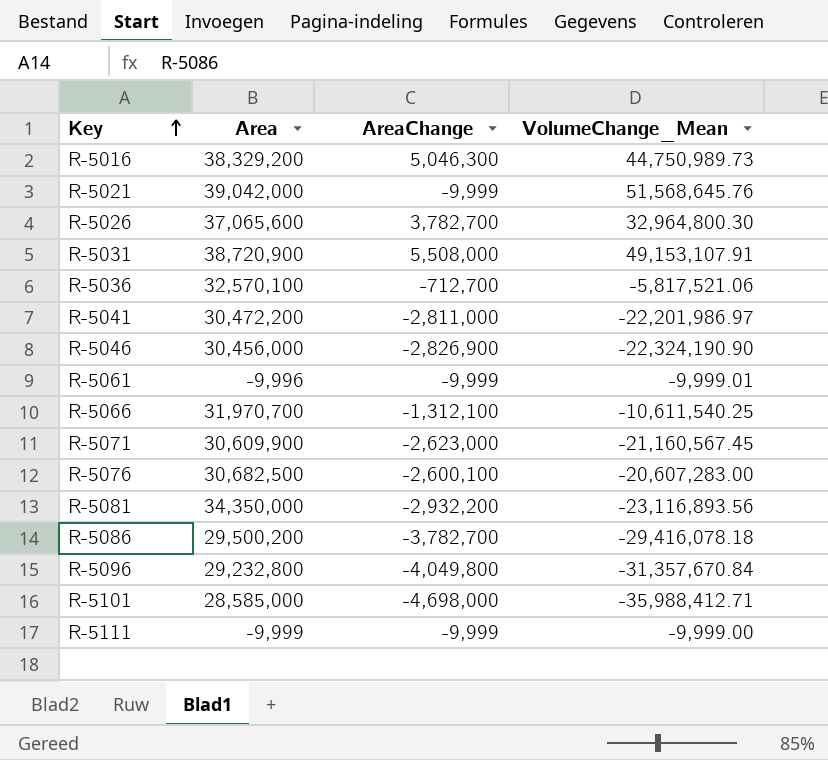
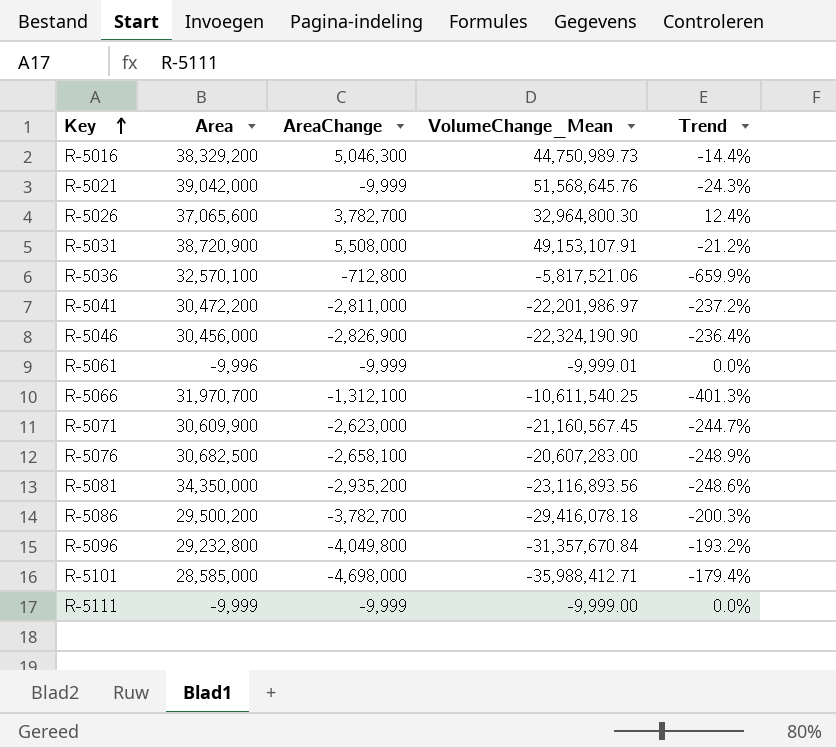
column Trend | formula: none -> ([Area] - [VolumeChange_Mean]) / [VolumeChange_Mean]
R-5036 | AreaChange: -712,700 -> -712,800
R-5076 | AreaChange: -2,600,100 -> -2,658,100
R-5081 | AreaChange: -2,932,200 -> -2,935,200

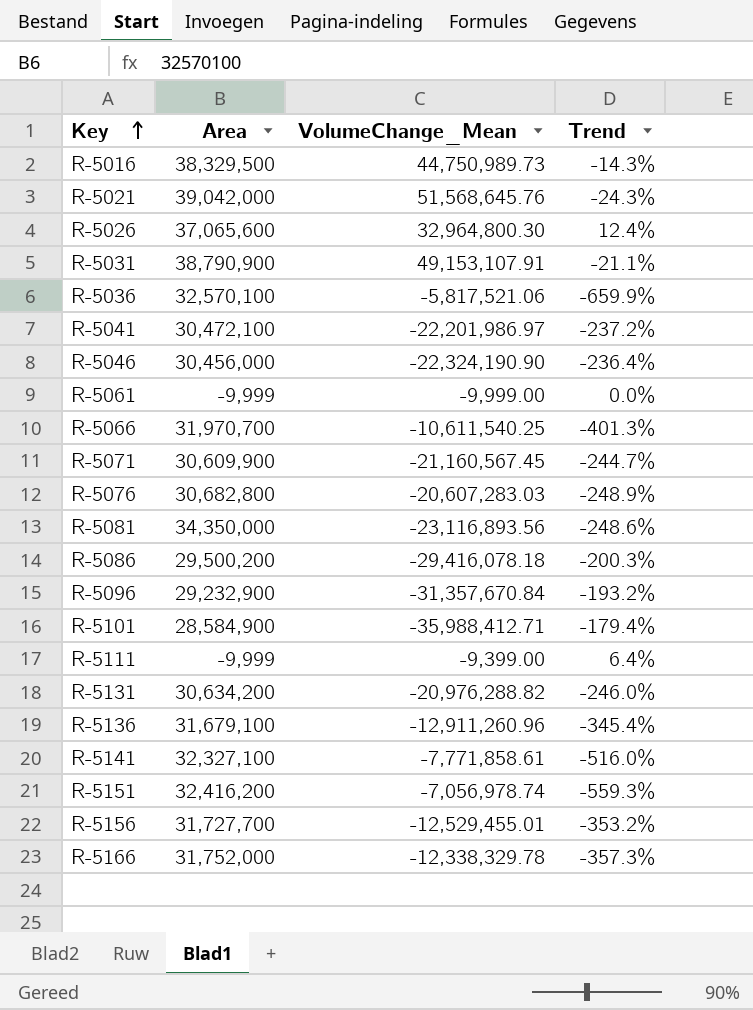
column AreaChange | position: 3 -> none
R-5016 | Area: 38,329,200 -> 38,329,500
R-5016 | Trend: -14.4% -> -14.3%
R-5031 | Area: 38,720,900 -> 38,790,900
R-5031 | Trend: -21.2% -> -21.1%
R-5041 | Area: 30,472,200 -> 30,472,100
R-5061 | Area: -9,996 -> -9,999
R-5061 | VolumeChange_Mean: -9,999.01 -> -9,999.00
R-5076 | Area: 30,682,500 -> 30,682,800
R-5076 | VolumeChange_Mean: -20,607,283.00 -> -20,607,283.03
R-5096 | Area: 29,232,800 -> 29,232,900
R-5101 | Area: 28,585,000 -> 28,584,900
R-5111 | VolumeChange_Mean: -9,999.00 -> -9,399.00
R-5111 | Trend: 0.0% -> 6.4%
row R-5131: none -> 30,634,200 | -20,976,288.82 | -246.0%
row R-5136: none -> 31,679,100 | -12,911,260.96 | -345.4%
row R-5141: none -> 32,327,100 | -7,771,858.61 | -516.0%
row R-5151: none -> 32,416,200 | -7,056,978.74 | -559.3%
row R-5156: none -> 31,727,700 | -12,529,455.01 | -353.2%
row R-5166: none -> 31,752,000 | -12,338,329.78 | -357.3%

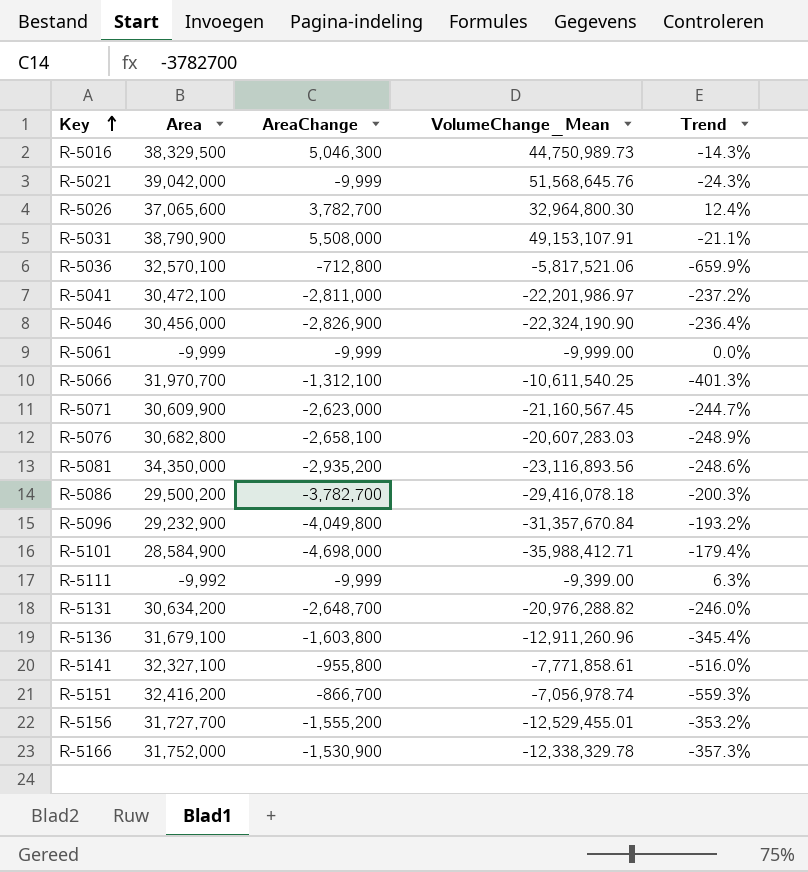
column AreaChange | position: none -> 3
R-5111 | Area: -9,999 -> -9,992
R-5111 | Trend: 6.4% -> 6.3%

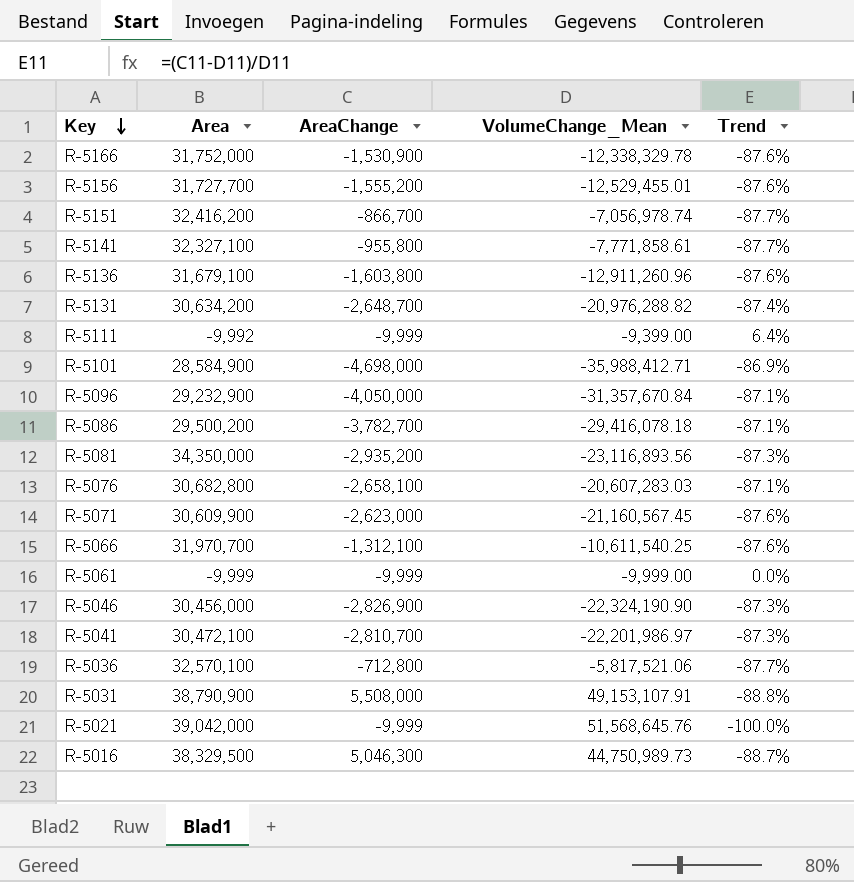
row order: Key ascending -> Key descending
column Trend | formula: ([Area] - [VolumeChange_Mean]) / [VolumeChange_Mean] -> ([AreaChange] - [VolumeChange_Mean]) / [VolumeChange_Mean]
row R-5026: 37,065,600 | 3,782,700 | 32,964,800.30 | 12.4% -> none
R-5096 | AreaChange: -4,049,800 -> -4,050,000
R-5041 | AreaChange: -2,811,000 -> -2,810,700

